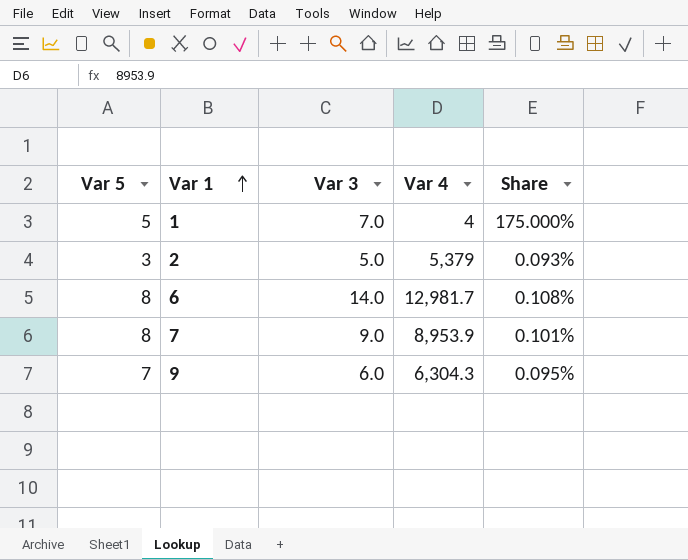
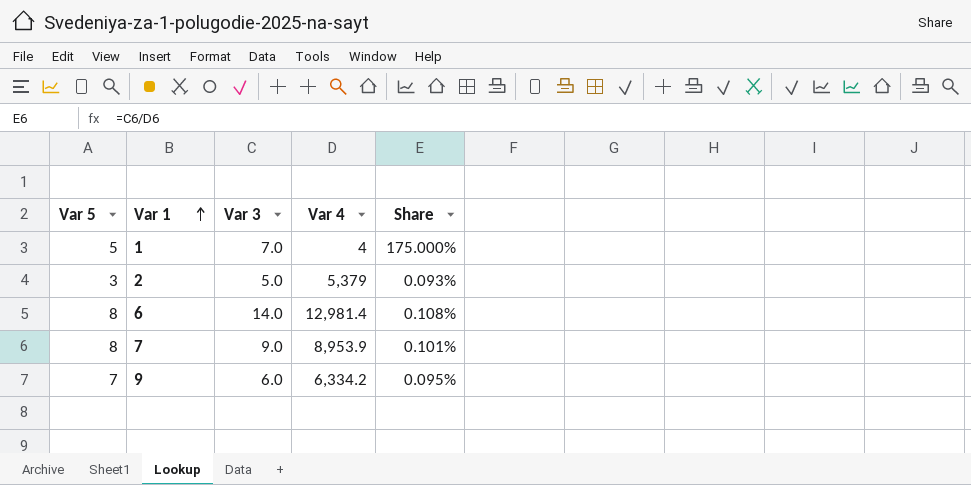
6 | Var 4: 12,981.7 -> 12,981.4
9 | Var 4: 6,304.3 -> 6,334.2

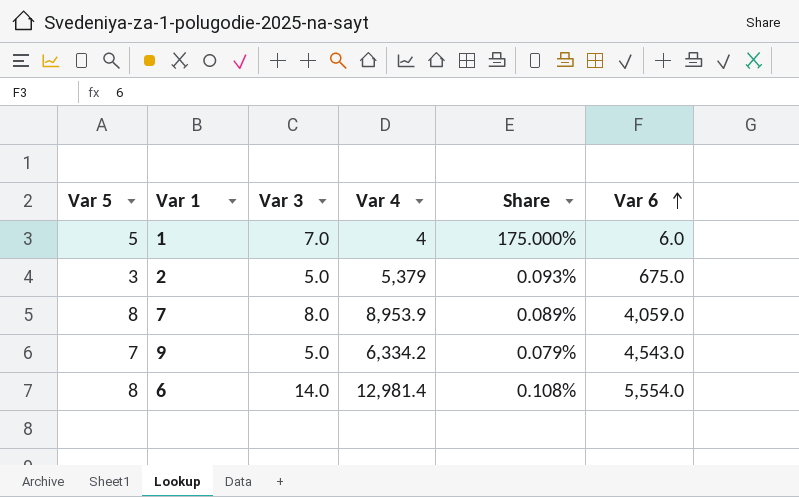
row order: Var 1 ascending -> Var 6 ascending
column Var 6 | position: none -> 6
7 | Var 3: 9.0 -> 8.0
7 | Share: 0.101% -> 0.089%
9 | Var 3: 6.0 -> 5.0
9 | Share: 0.095% -> 0.079%

